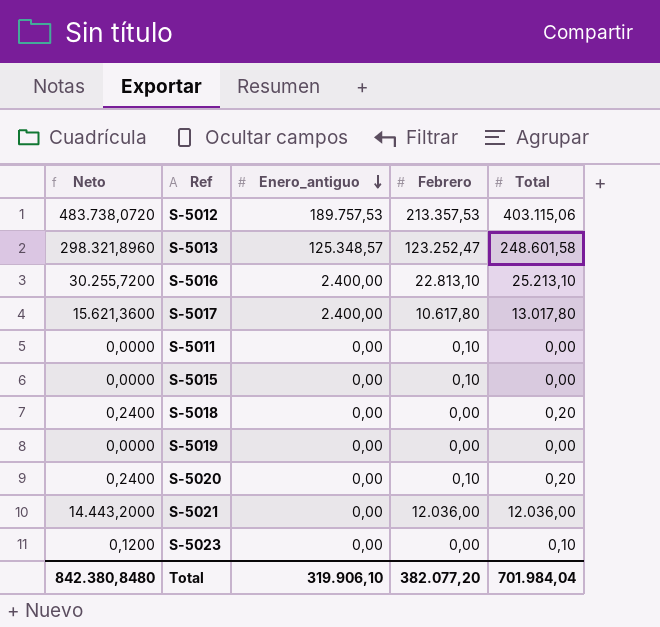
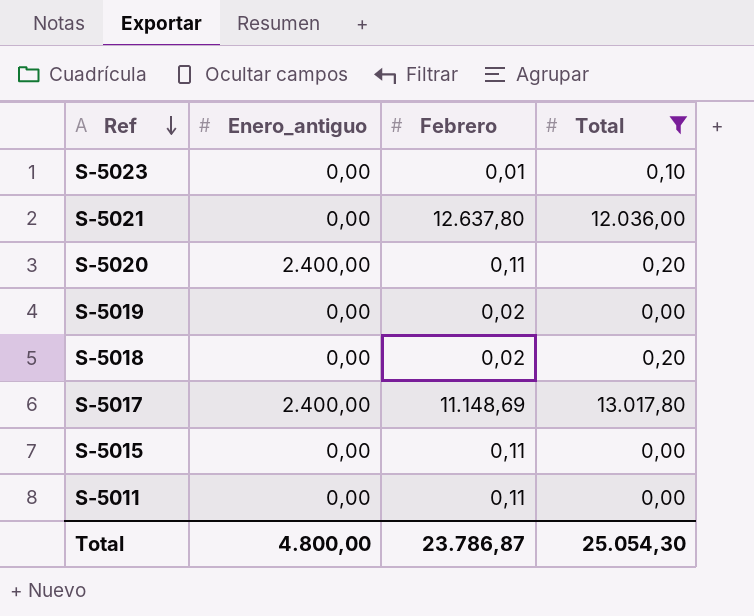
filter: none -> Total <= 13.017,80
row order: Enero_antiguo descending -> Ref descending
column Neto | formula: [Total] * 1,2 -> none
S-5023 | Febrero: 0,00 -> 0,01
S-5021 | Febrero: 12.036,00 -> 12.637,80
S-5020 | Enero_antiguo: 0,00 -> 2.400,00
S-5020 | Febrero: 0,10 -> 0,11
S-5019 | Febrero: 0,00 -> 0,02
S-5018 | Febrero: 0,00 -> 0,02
S-5017 | Febrero: 10.617,80 -> 11.148,69
S-5015 | Febrero: 0,10 -> 0,11
S-5011 | Febrero: 0,10 -> 0,11
Total | Enero_antiguo: 319.906,10 -> 4.800,00
Total | Febrero: 382.077,20 -> 23.786,87
Total | Total: 701.984,04 -> 25.054,30

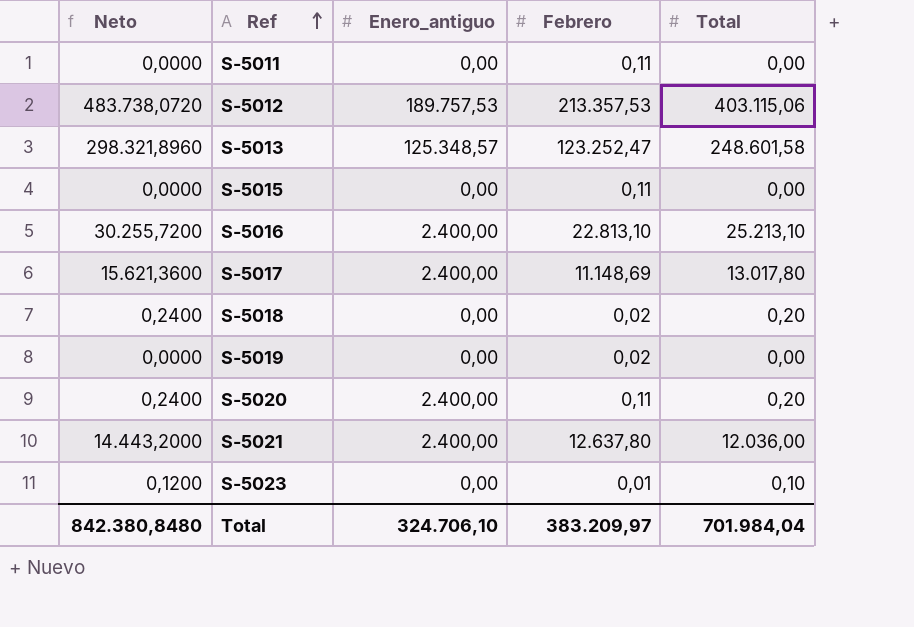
filter: Total <= 13.017,80 -> none
row order: Ref descending -> Ref ascending
column Neto | formula: none -> [Total] * 1,2
S-5021 | Enero_antiguo: 0,00 -> 2.400,00
Total | Enero_antiguo: 4.800,00 -> 324.706,10
Total | Febrero: 23.786,87 -> 383.209,97
Total | Total: 25.054,30 -> 701.984,04

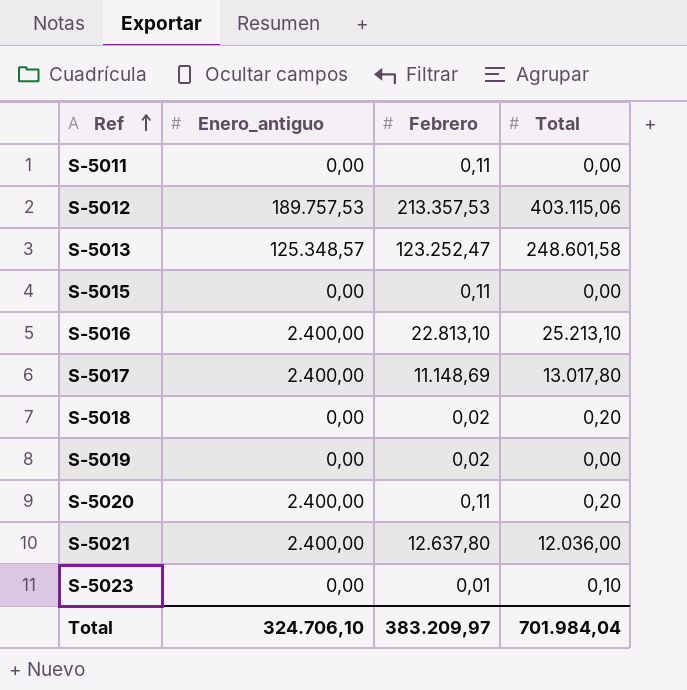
column Neto | formula: [Total] * 1,2 -> none

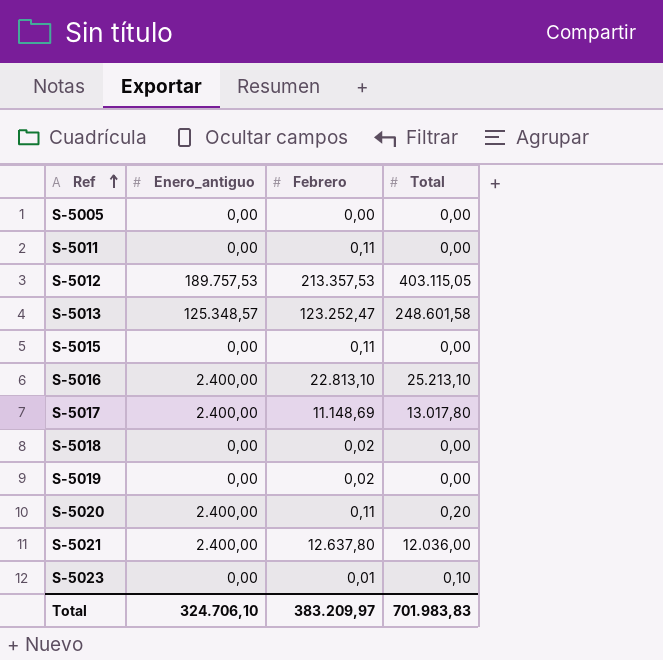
row S-5005: none -> 0,00 | 0,00 | 0,00
S-5012 | Total: 403.115,06 -> 403.115,05
S-5018 | Total: 0,20 -> 0,00
Total | Total: 701.984,04 -> 701.983,83

